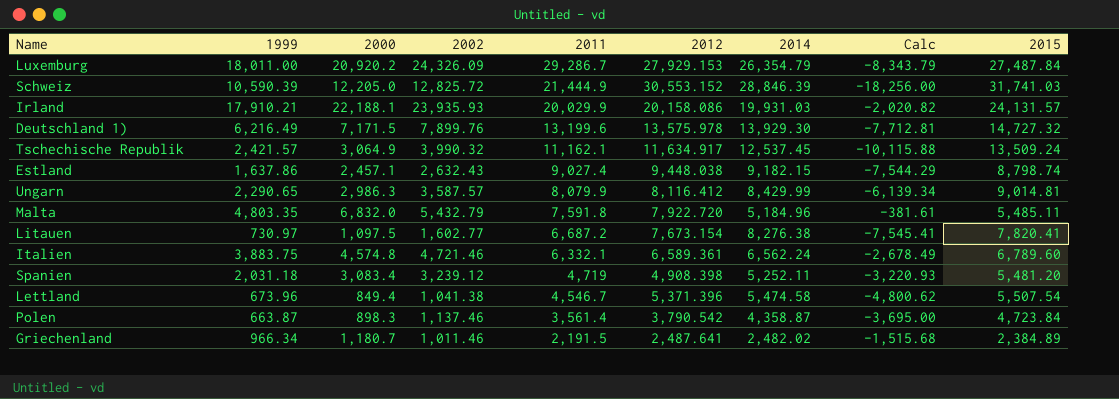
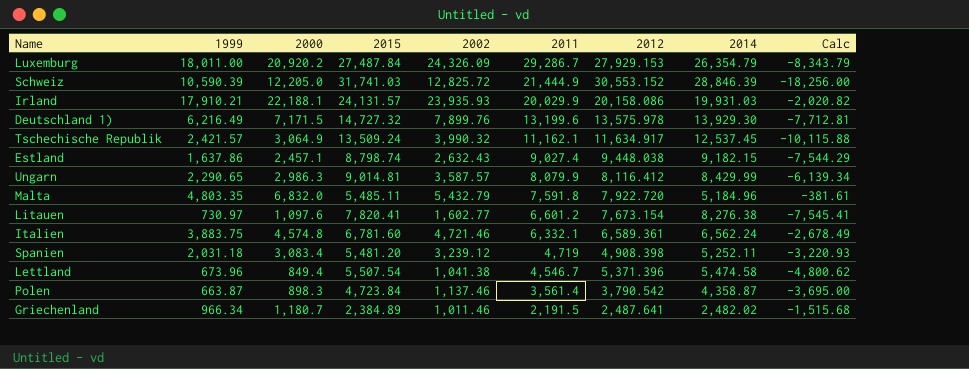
column 2015 | position: 9 -> 4
Litauen | 2000: 1,097.5 -> 1,097.6
Litauen | 2011: 6,687.2 -> 6,601.2
Italien | 2015: 6,789.60 -> 6,781.60

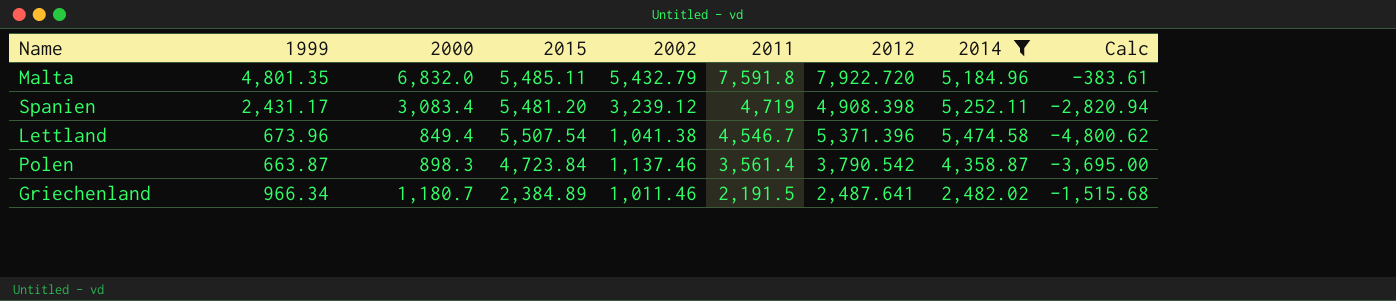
filter: none -> 2014 <= 5,474.58
Malta | 1999: 4,803.35 -> 4,801.35
Malta | Calc: -381.61 -> -383.61
Spanien | 1999: 2,031.18 -> 2,431.17
Spanien | Calc: -3,220.93 -> -2,820.94

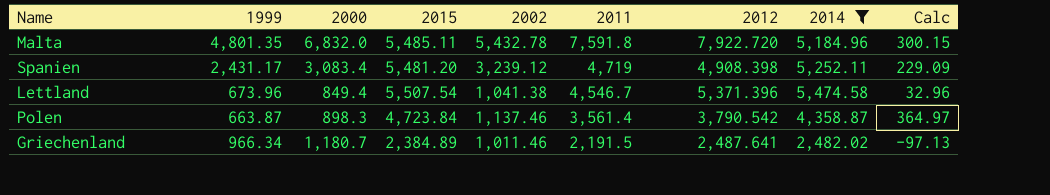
column Calc | formula: [1999] - [2014] -> [2015] - [2014]
Malta | 2002: 5,432.79 -> 5,432.78

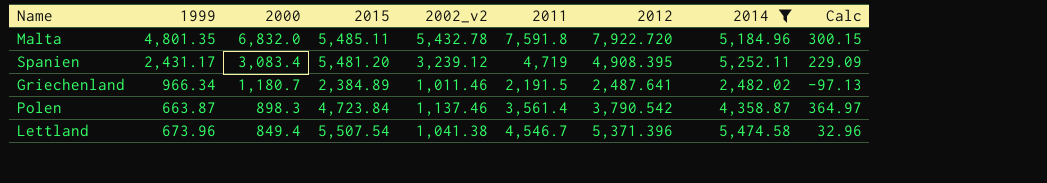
row order: 2011 descending -> 2000 descending
column name: 2002 -> 2002_v2
Spanien | 2012: 4,908.398 -> 4,908.395

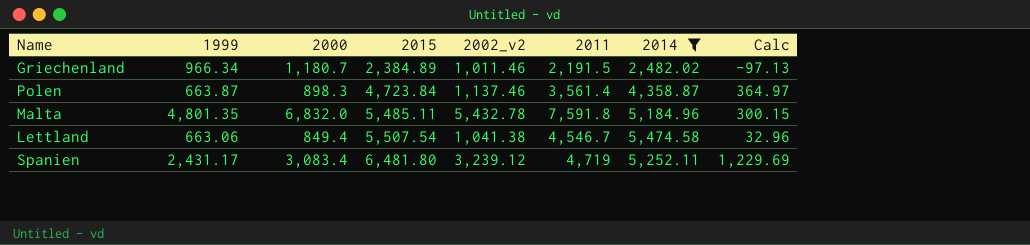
row order: 2000 descending -> 2015 ascending
column 2012 | position: 7 -> none
Lettland | 1999: 673.96 -> 663.06
Spanien | 2015: 5,481.20 -> 6,481.80
Spanien | Calc: 229.09 -> 1,229.69

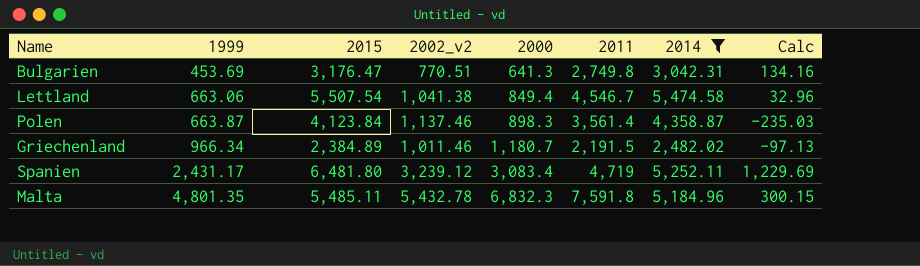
row order: 2015 ascending -> 1999 ascending
column 2000 | position: 3 -> 5
row Bulgarien: none -> 453.69 | 3,176.47 | 770.51 | 641.3 | 2,749.8 | 3,042.31 | 134.16
Polen | 2015: 4,723.84 -> 4,123.84
Polen | Calc: 364.97 -> -235.03
Malta | 2000: 6,832.0 -> 6,832.3

